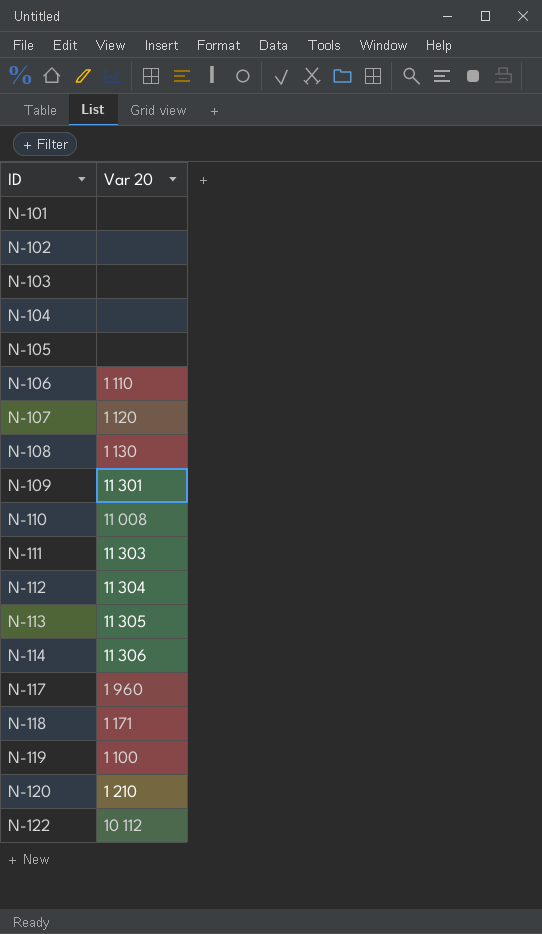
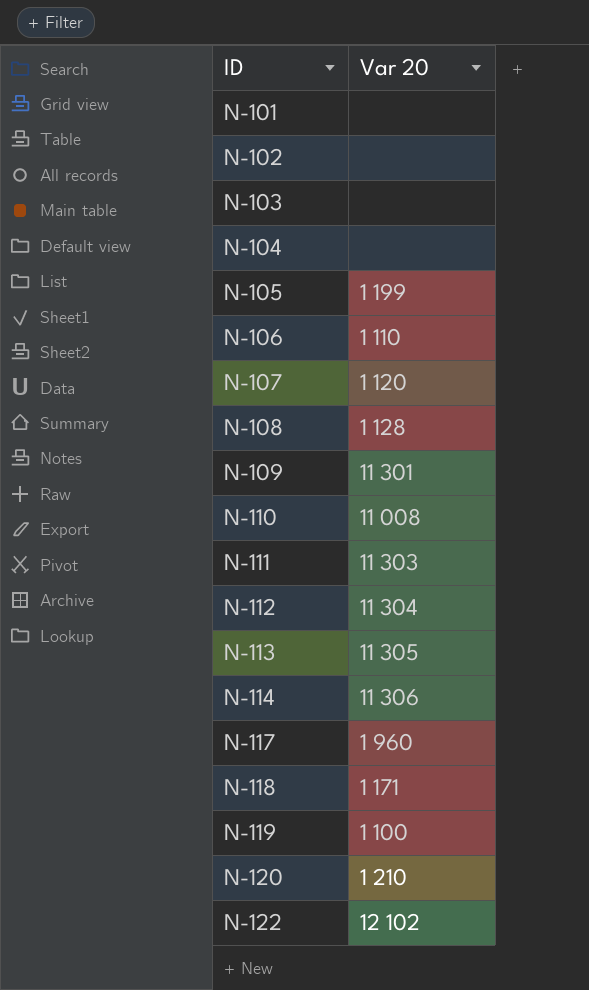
N-105 | Var 20: none -> 1 199
N-108 | Var 20: 1 130 -> 1 128
N-122 | Var 20: 10 112 -> 12 102

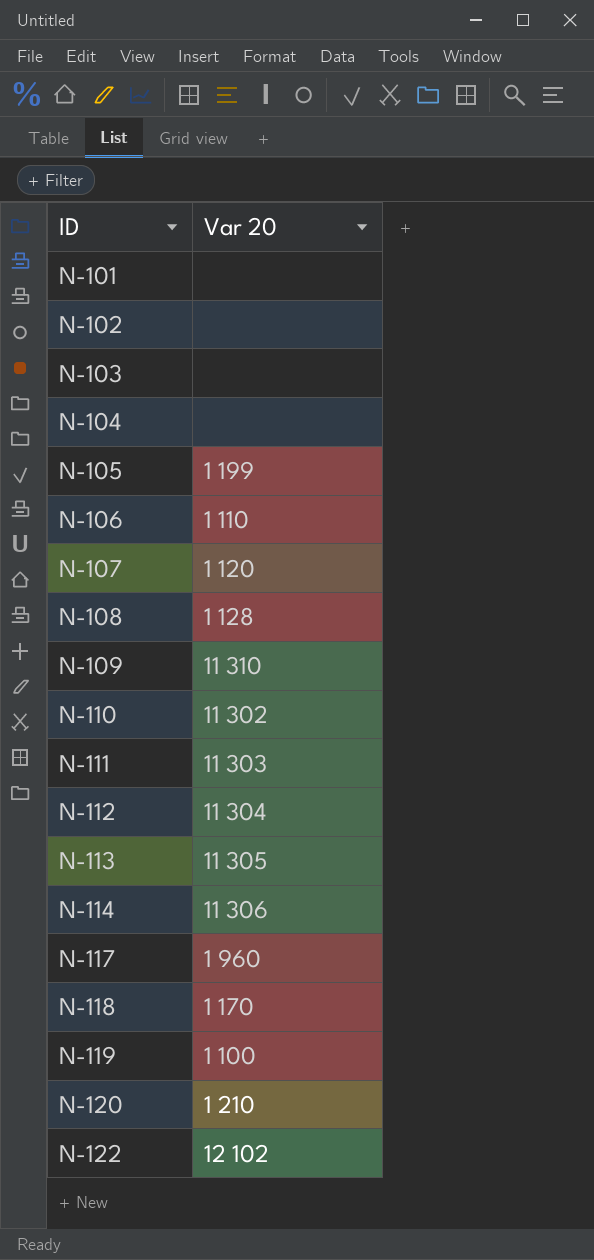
N-109 | Var 20: 11 301 -> 11 310
N-110 | Var 20: 11 008 -> 11 302
N-118 | Var 20: 1 171 -> 1 170

